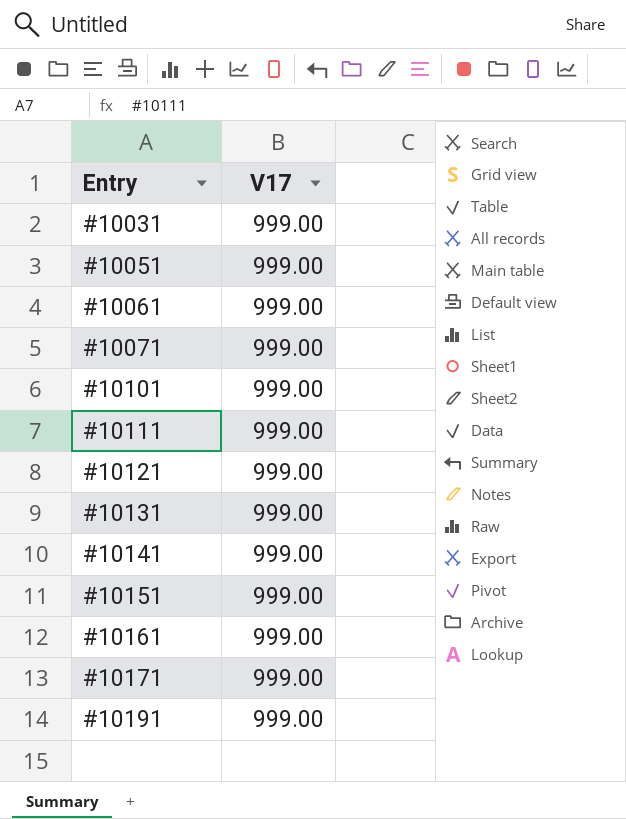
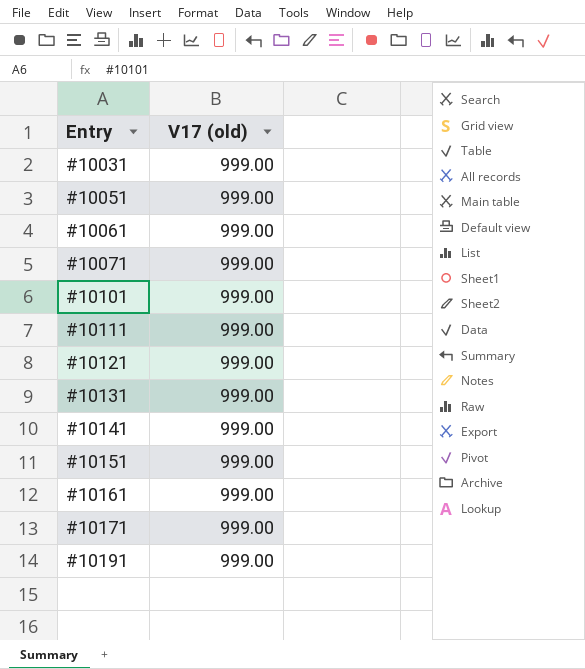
column name: V17 -> V17 (old)

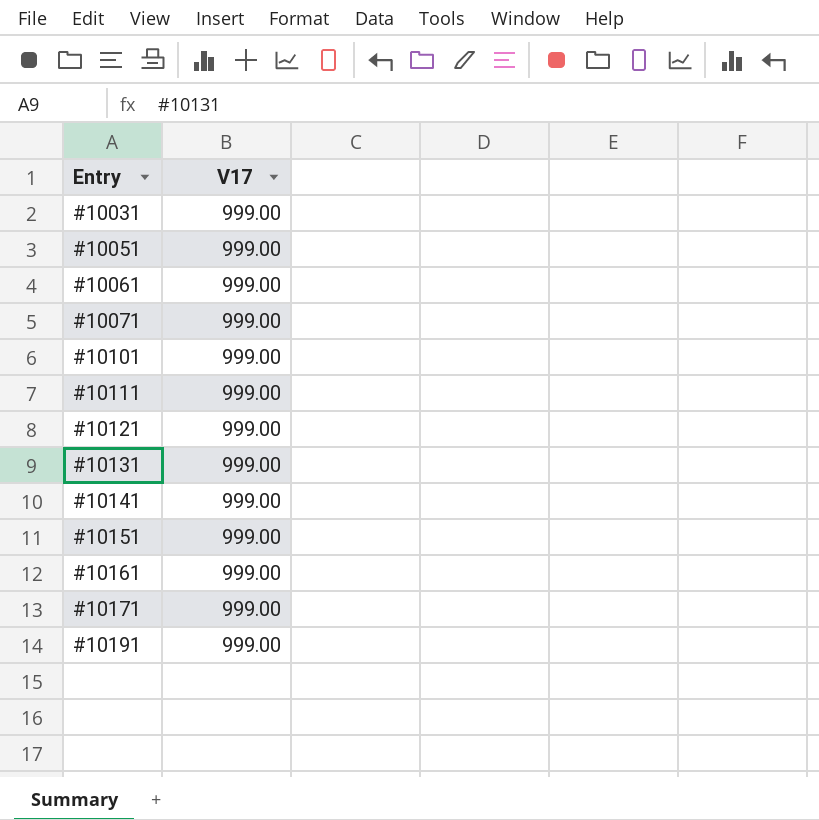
column name: V17 (old) -> V17

